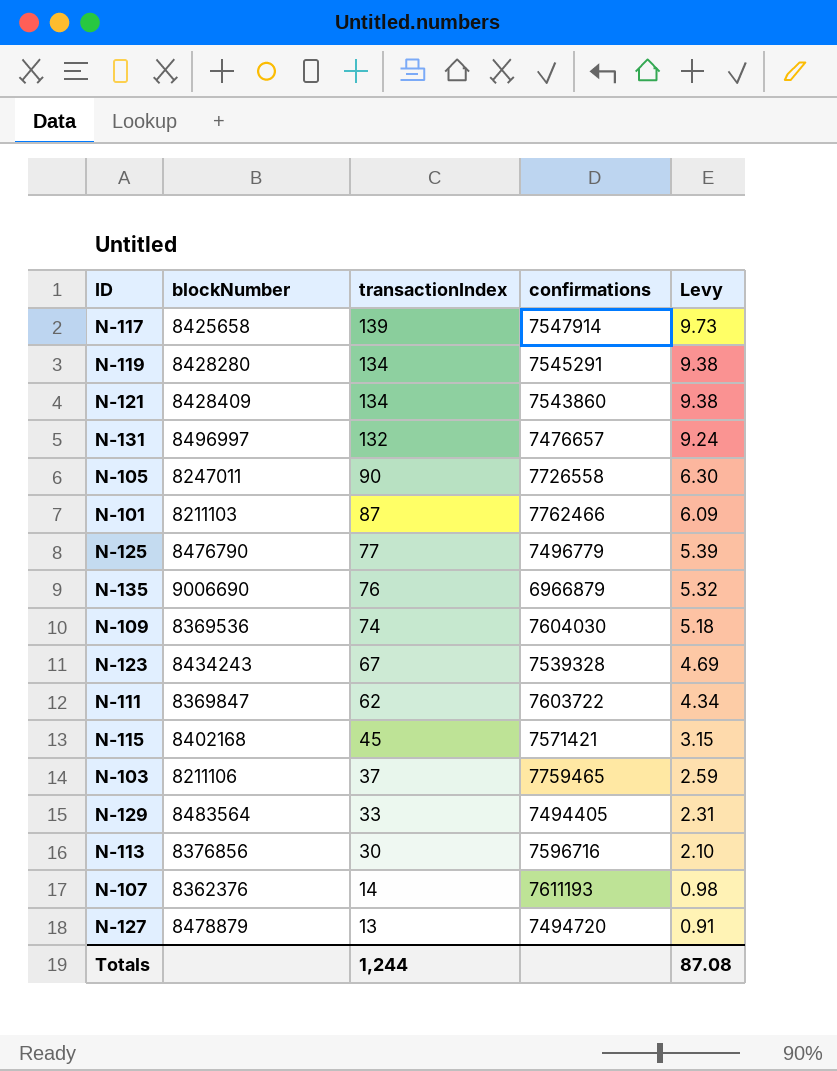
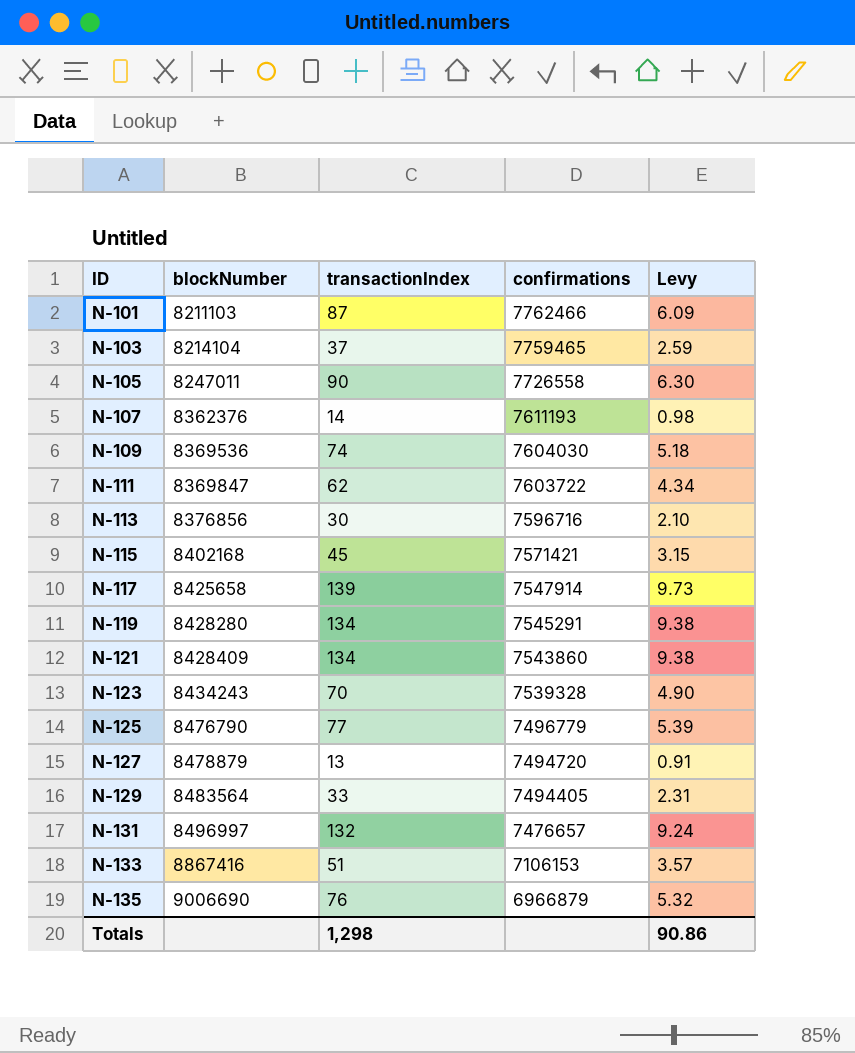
row order: transactionIndex descending -> ID ascending
N-103 | blockNumber: 8211106 -> 8214104
N-123 | transactionIndex: 67 -> 70
N-123 | Levy: 4.69 -> 4.90
row N-133: none -> 8867416 | 51 | 7106153 | 3.57
Totals | transactionIndex: 1,244 -> 1,298
Totals | Levy: 87.08 -> 90.86

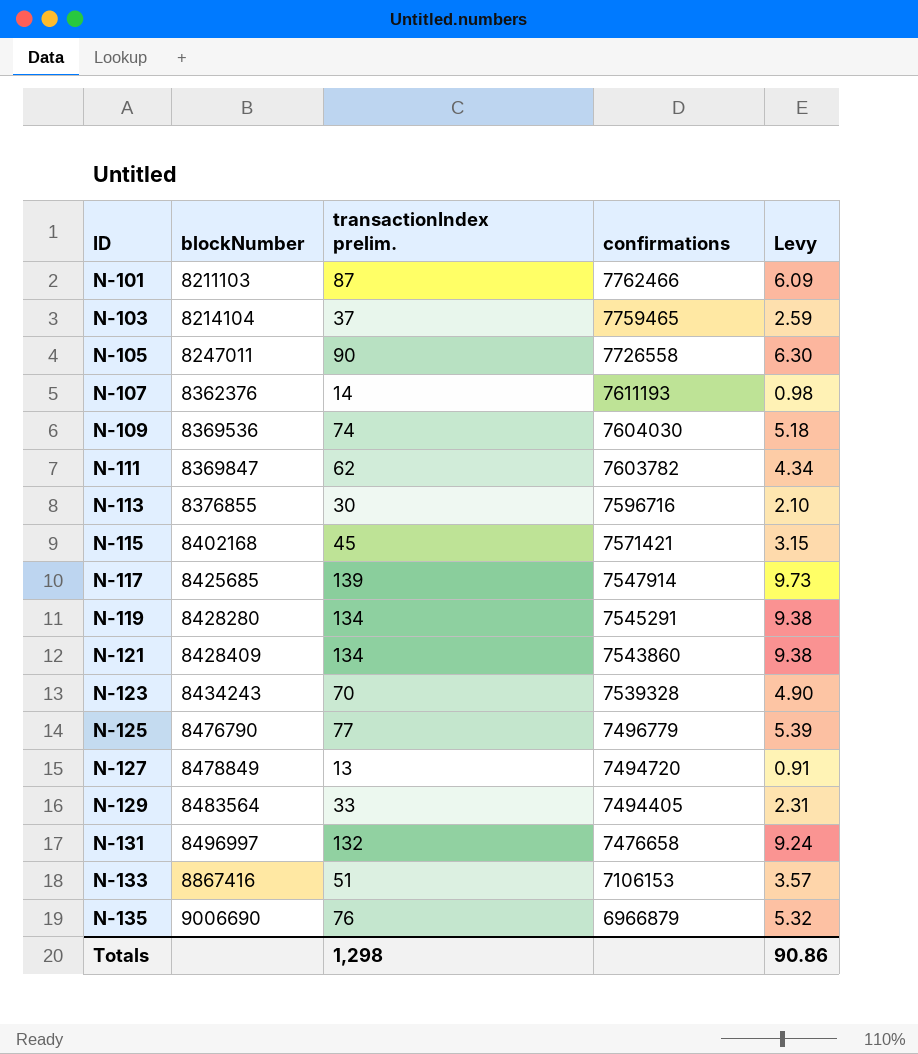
column name: transactionIndex -> transactionIndex prelim.
N-111 | confirmations: 7603722 -> 7603782
N-113 | blockNumber: 8376856 -> 8376855
N-117 | blockNumber: 8425658 -> 8425685
N-127 | blockNumber: 8478879 -> 8478849
N-131 | confirmations: 7476657 -> 7476658

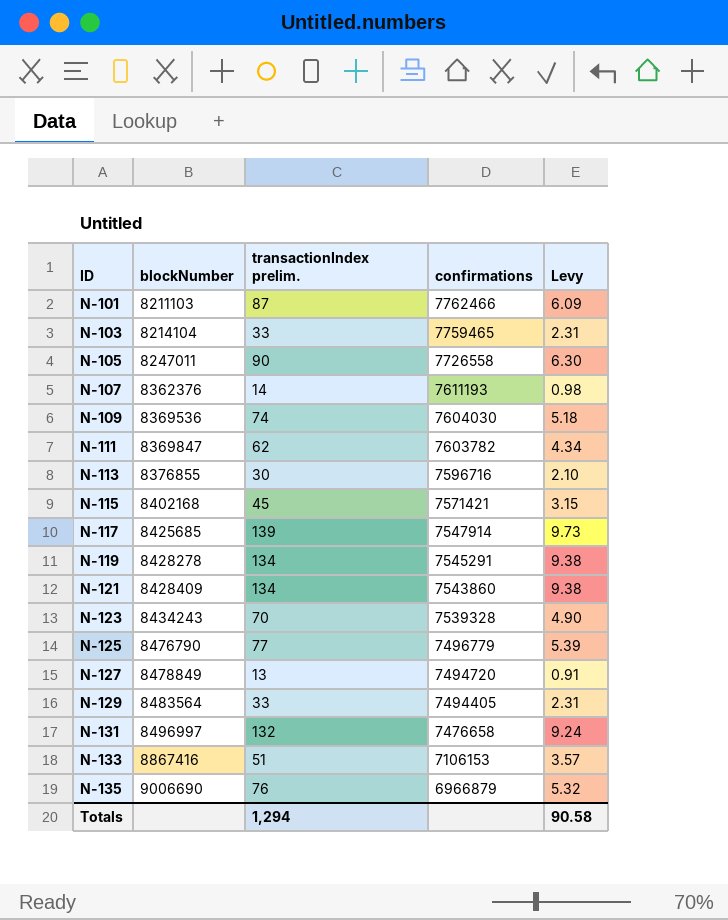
N-103 | transactionIndex prelim.: 37 -> 33
N-103 | Levy: 2.59 -> 2.31
N-119 | blockNumber: 8428280 -> 8428278
Totals | transactionIndex prelim.: 1,298 -> 1,294
Totals | Levy: 90.86 -> 90.58

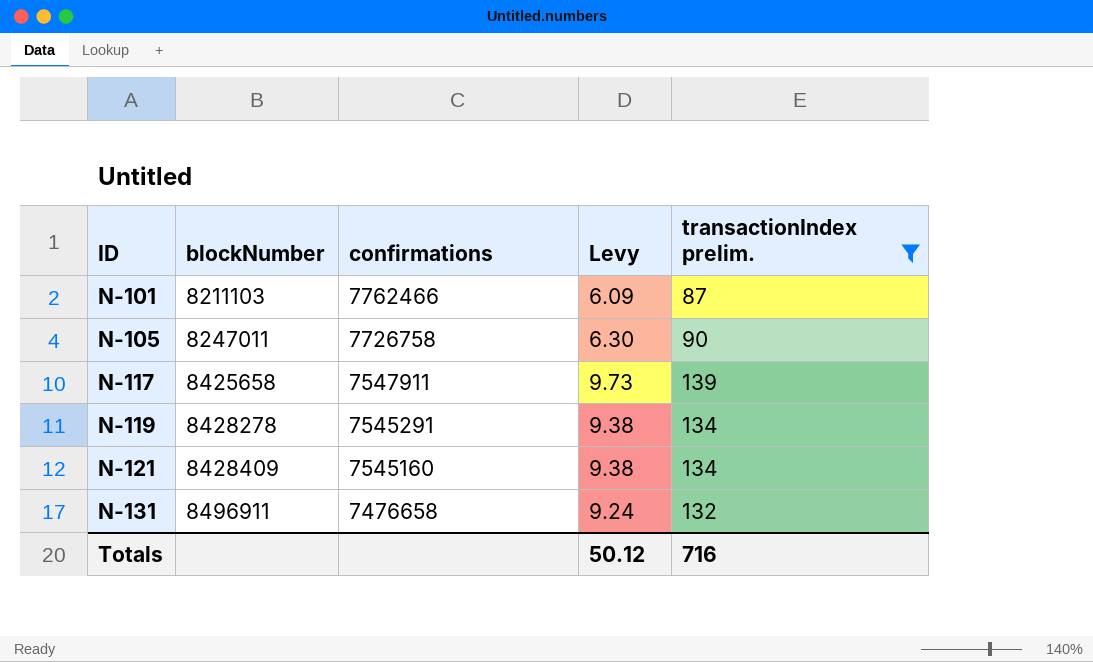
filter: none -> transactionIndex prelim. >= 87
column transactionIndex prelim. | position: 3 -> 5
N-105 | confirmations: 7726558 -> 7726758
N-117 | blockNumber: 8425685 -> 8425658
N-117 | confirmations: 7547914 -> 7547911
N-121 | confirmations: 7543860 -> 7545160
N-131 | blockNumber: 8496997 -> 8496911
Totals | Levy: 90.58 -> 50.12
Totals | transactionIndex prelim.: 1,294 -> 716

